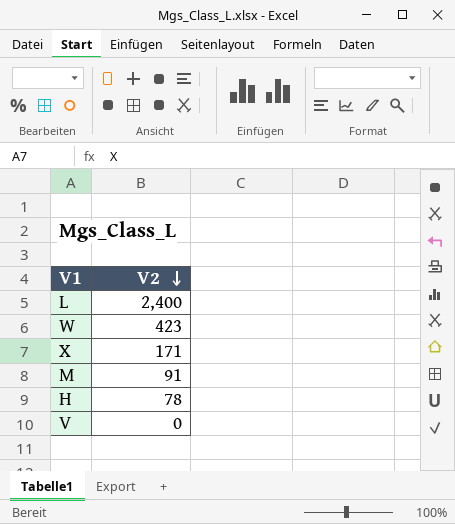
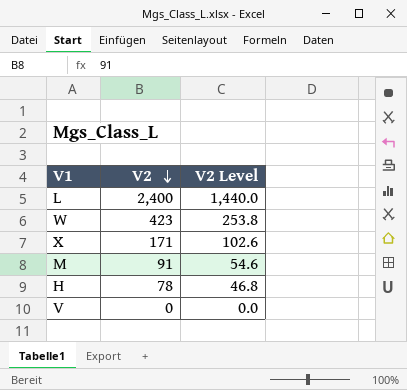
column V2 Level | formula: none -> [V2] * 0.6

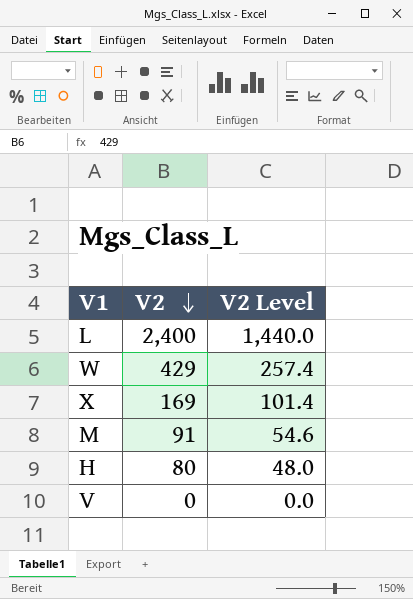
W | V2: 423 -> 429
W | V2 Level: 253.8 -> 257.4
X | V2: 171 -> 169
X | V2 Level: 102.6 -> 101.4
H | V2: 78 -> 80
H | V2 Level: 46.8 -> 48.0

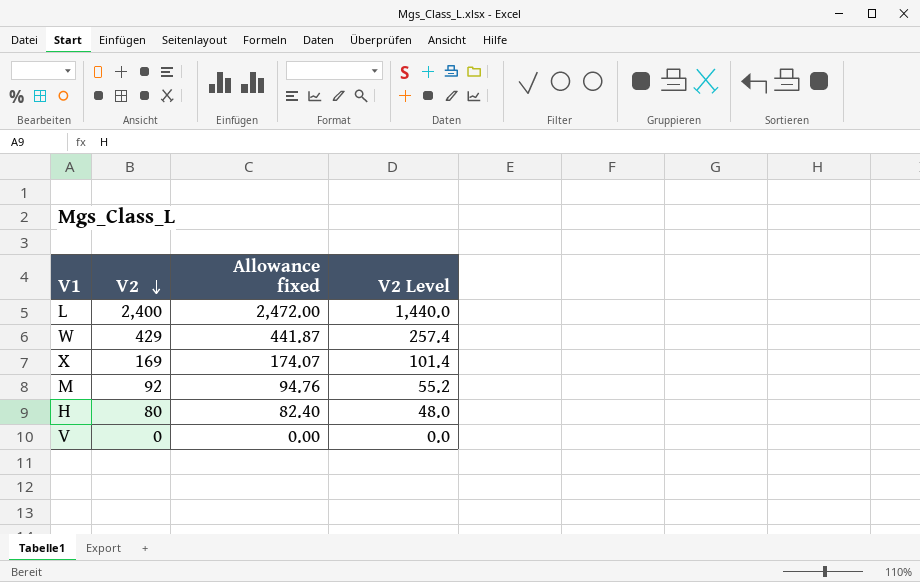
column Allowance fixed | formula: none -> [V2] * 1.03
M | V2: 91 -> 92
M | V2 Level: 54.6 -> 55.2

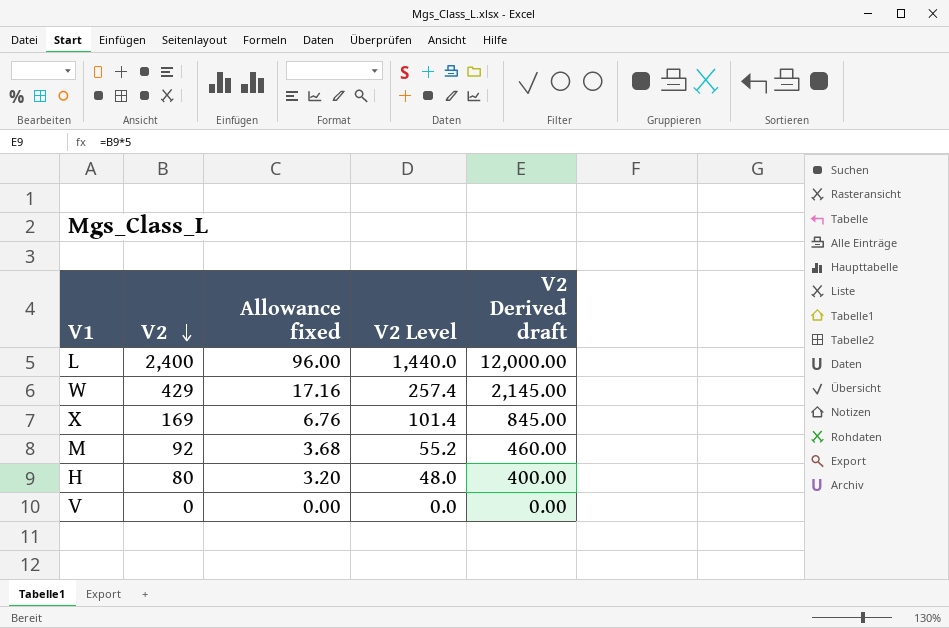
column Allowance fixed | formula: [V2] * 1.03 -> [V2] * 0.04
column V2 Derived draft | formula: none -> [V2] * 5

